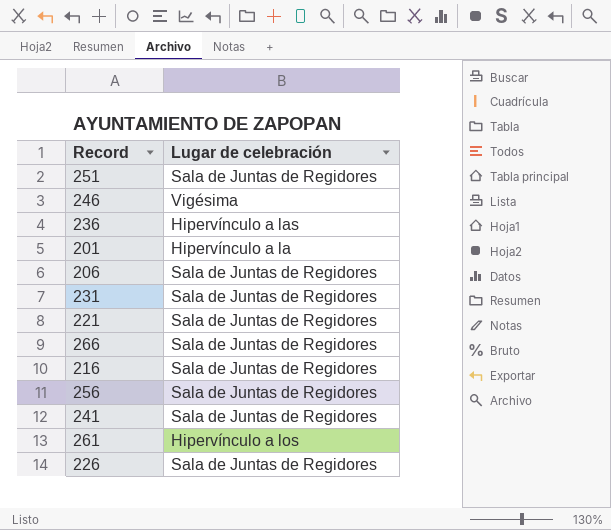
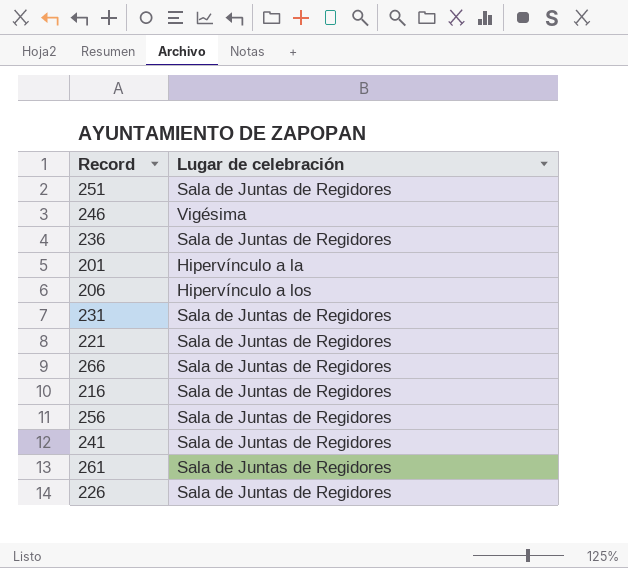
236 | Lugar de celebración: Hipervínculo a las -> Sala de Juntas de Regidores
206 | Lugar de celebración: Sala de Juntas de Regidores -> Hipervínculo a los
261 | Lugar de celebración: Hipervínculo a los -> Sala de Juntas de Regidores

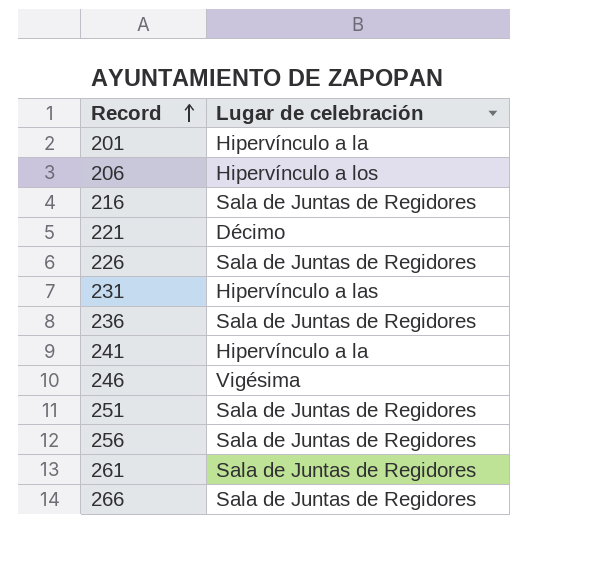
row order: none -> Record ascending
221 | Lugar de celebración: Sala de Juntas de Regidores -> Décimo
231 | Lugar de celebración: Sala de Juntas de Regidores -> Hipervínculo a las
241 | Lugar de celebración: Sala de Juntas de Regidores -> Hipervínculo a la

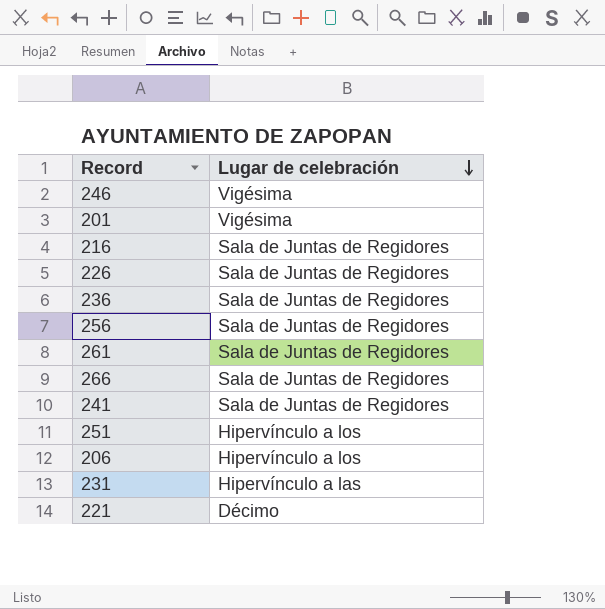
row order: Record ascending -> Lugar de celebración descending
201 | Lugar de celebración: Hipervínculo a la -> Vigésima
241 | Lugar de celebración: Hipervínculo a la -> Sala de Juntas de Regidores
251 | Lugar de celebración: Sala de Juntas de Regidores -> Hipervínculo a los

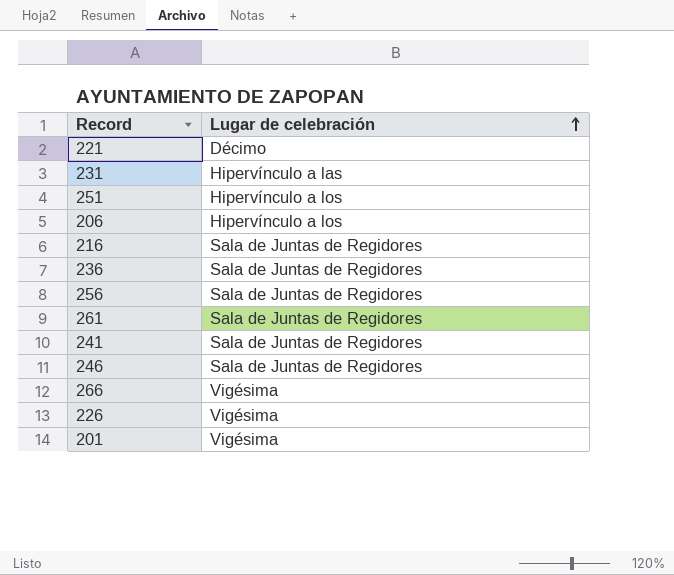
row order: Lugar de celebración descending -> Lugar de celebración ascending
246 | Lugar de celebración: Vigésima -> Sala de Juntas de Regidores
266 | Lugar de celebración: Sala de Juntas de Regidores -> Vigésima
226 | Lugar de celebración: Sala de Juntas de Regidores -> Vigésima

